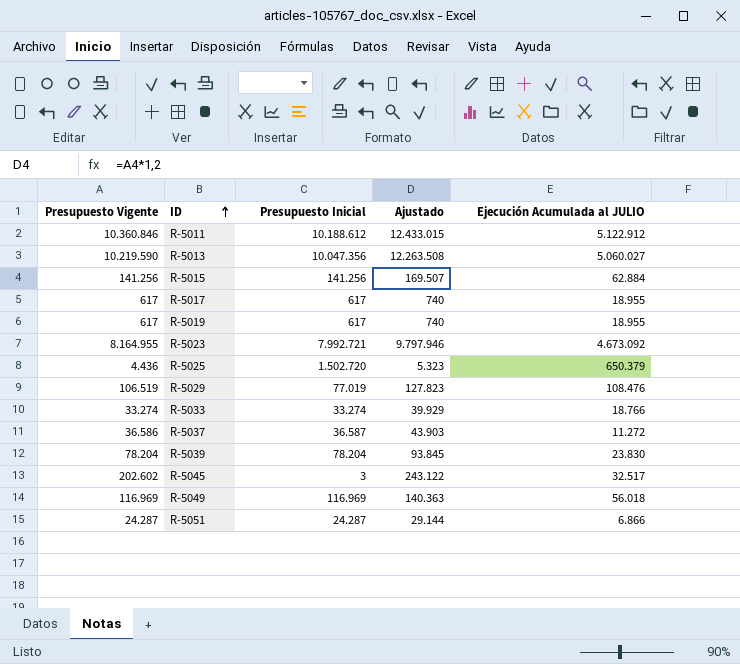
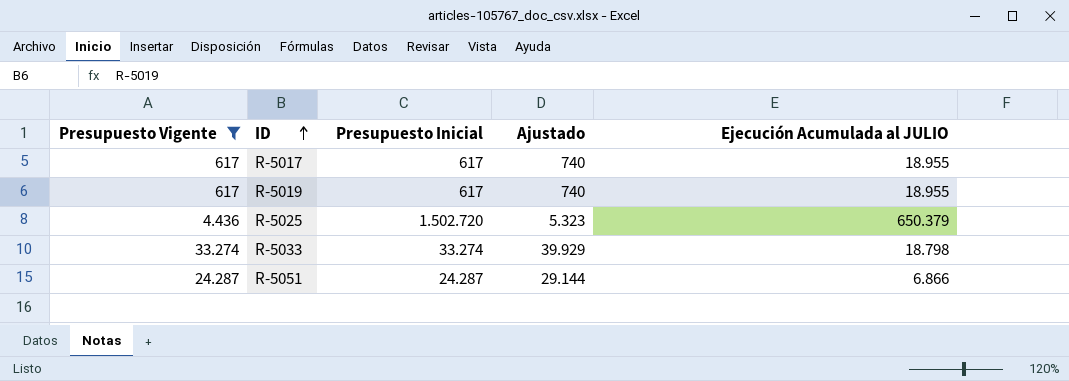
filter: none -> Presupuesto Vigente <= 33.274
R-5033 | Ejecución Acumulada al JULIO: 18.766 -> 18.798

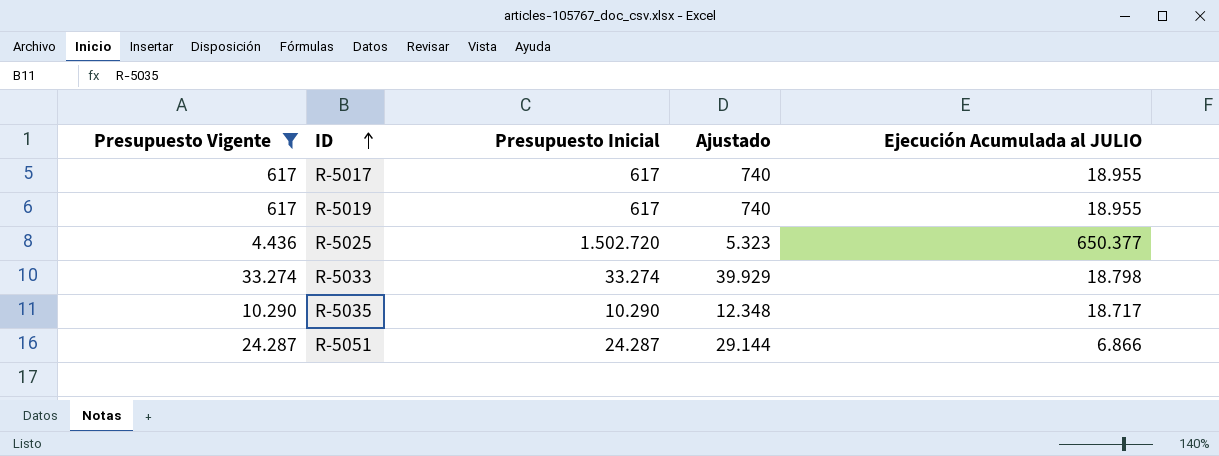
R-5025 | Ejecución Acumulada al JULIO: 650.379 -> 650.377
row R-5035: none -> 10.290 | 10.290 | 12.348 | 18.717

